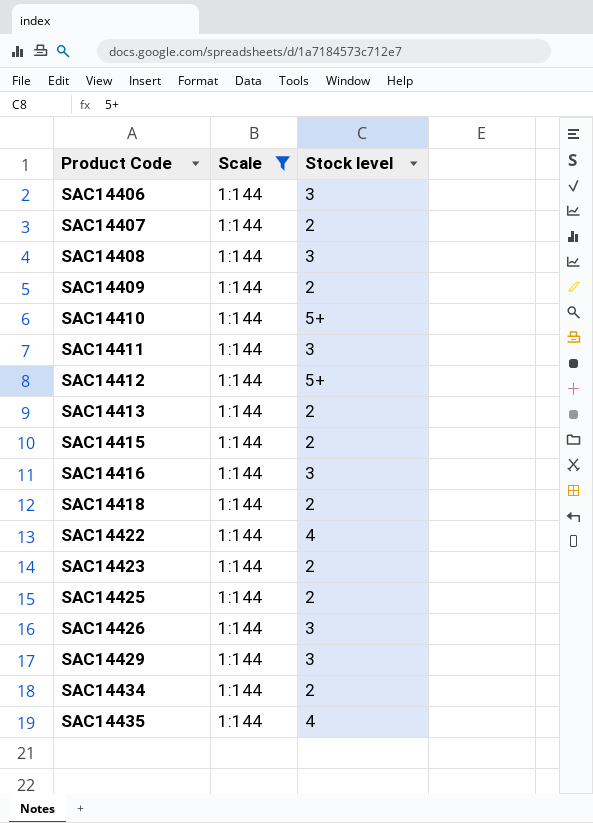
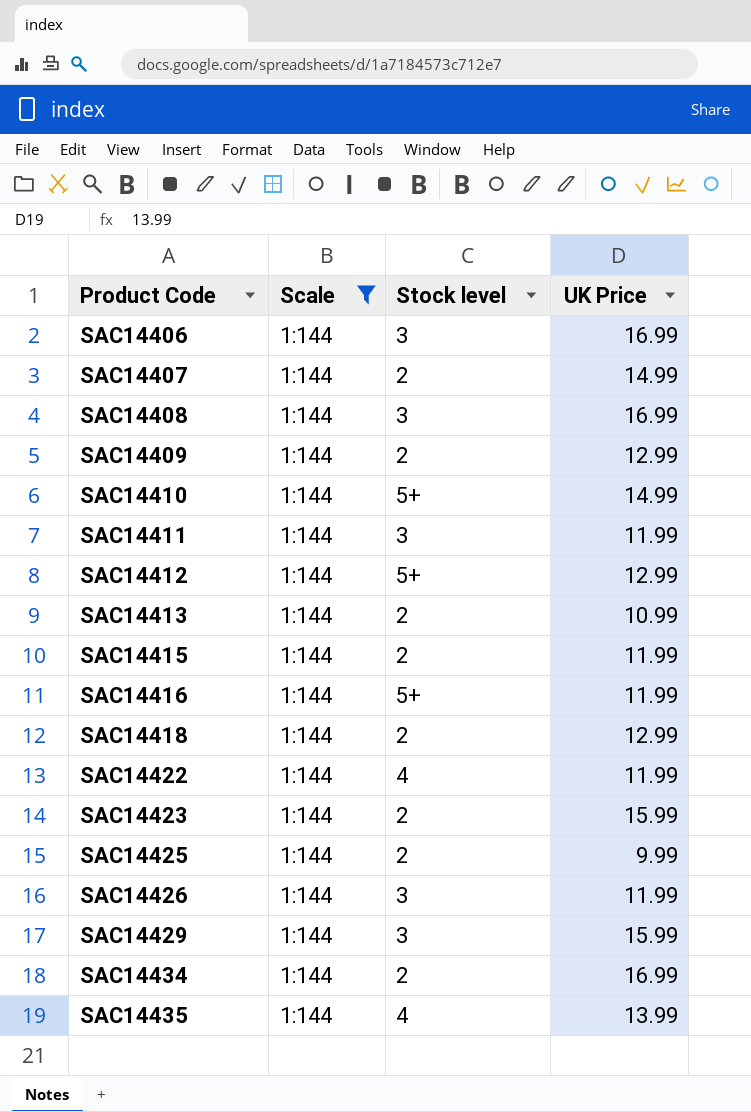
column UK Price | position: none -> 4
SAC14416 | Stock level: 3 -> 5+

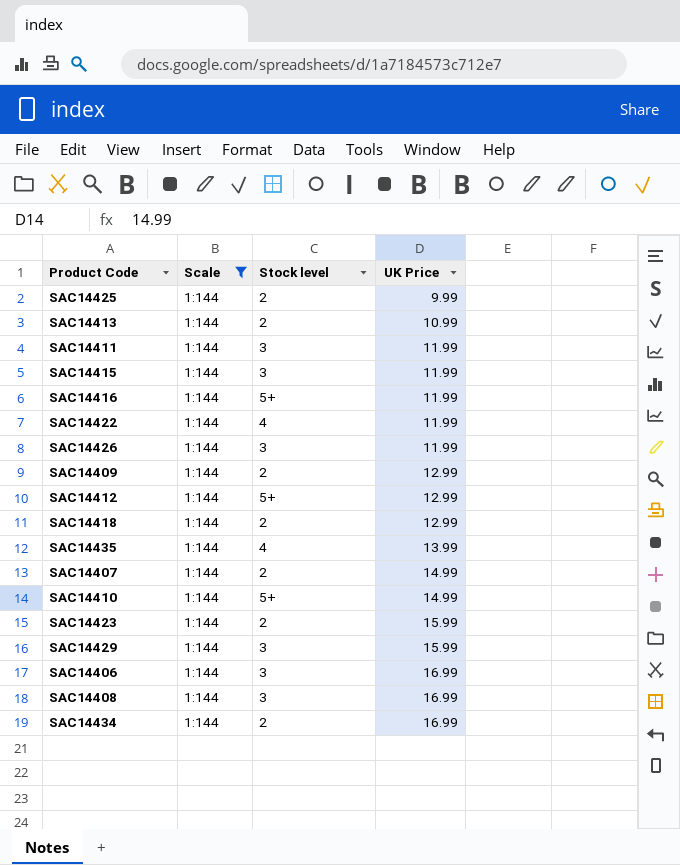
row order: Product Code ascending -> UK Price ascending
SAC14415 | Stock level: 2 -> 3

